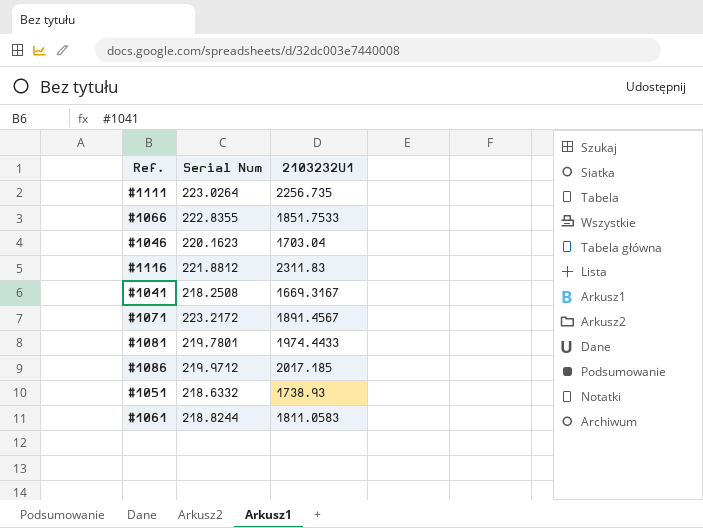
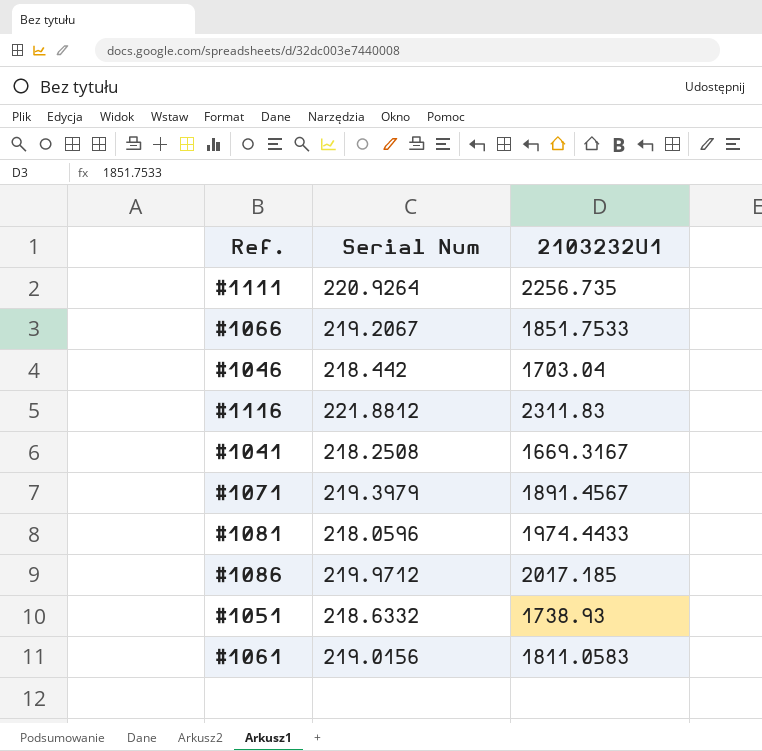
#1111 | Serial Num: 223.0264 -> 220.9264
#1066 | Serial Num: 222.8355 -> 219.2067
#1046 | Serial Num: 220.1623 -> 218.442
#1071 | Serial Num: 223.2172 -> 219.3979
#1081 | Serial Num: 219.7801 -> 218.0596
#1061 | Serial Num: 218.8244 -> 219.0156

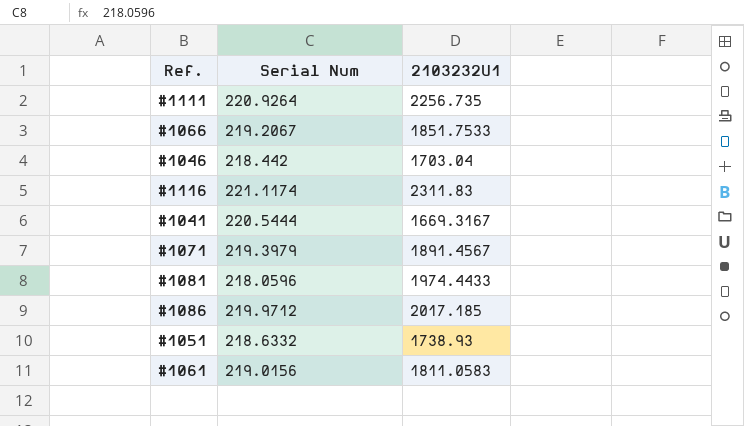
#1116 | Serial Num: 221.8812 -> 221.1174
#1041 | Serial Num: 218.2508 -> 220.5444

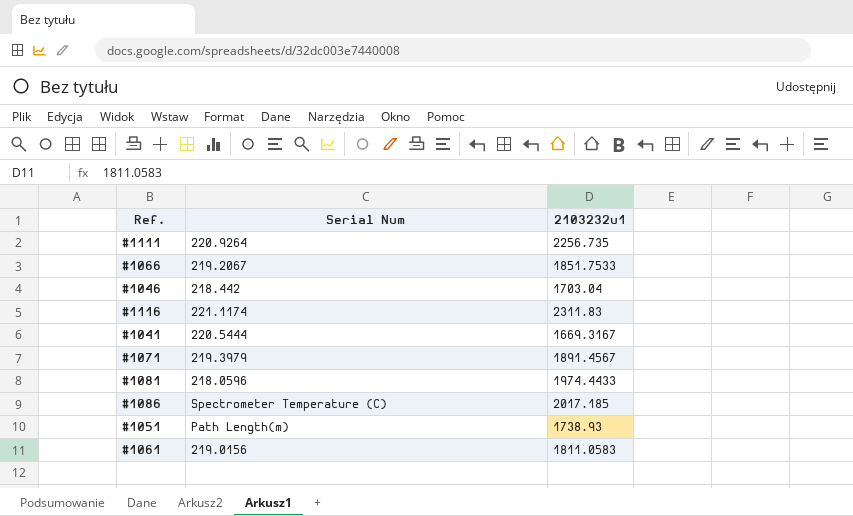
column name: 2103232U1 -> 2103232u1
#1086 | Serial Num: 219.9712 -> Spectrometer Temperature (C)
#1051 | Serial Num: 218.6332 -> Path Length(m)

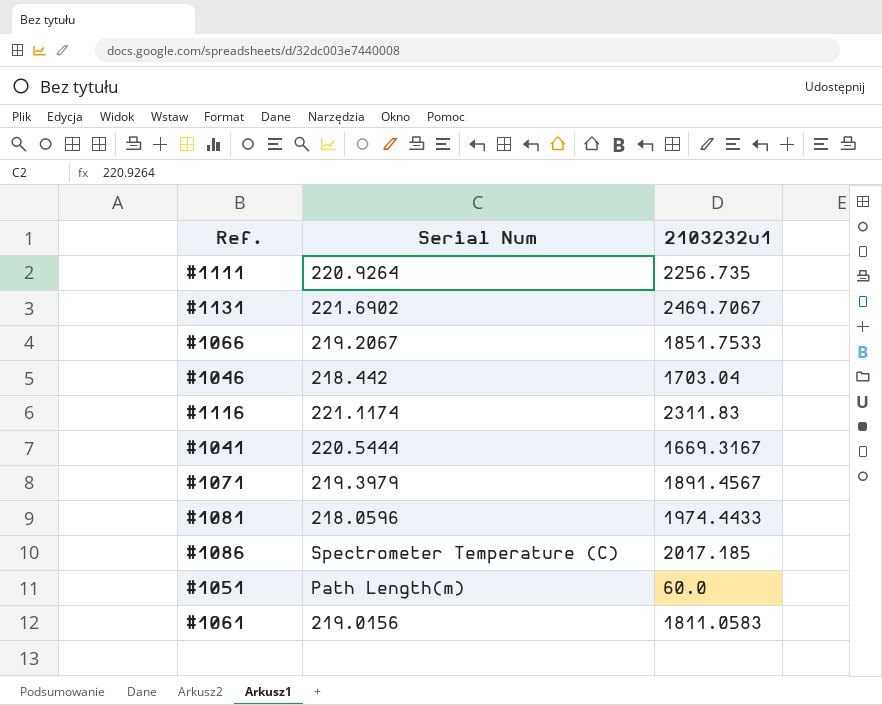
row #1131: none -> 221.6902 | 2469.7067
#1051 | 2103232u1: 1738.93 -> 60.0

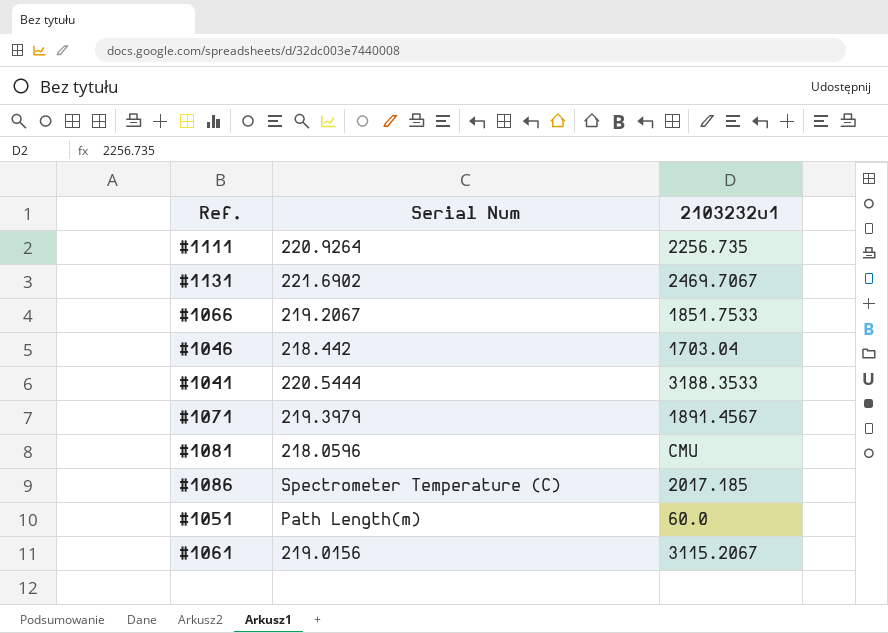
row #1116: 221.1174 | 2311.83 -> none
#1041 | 2103232u1: 1669.3167 -> 3188.3533
#1081 | 2103232u1: 1974.4433 -> CMU
#1061 | 2103232u1: 1811.0583 -> 3115.2067

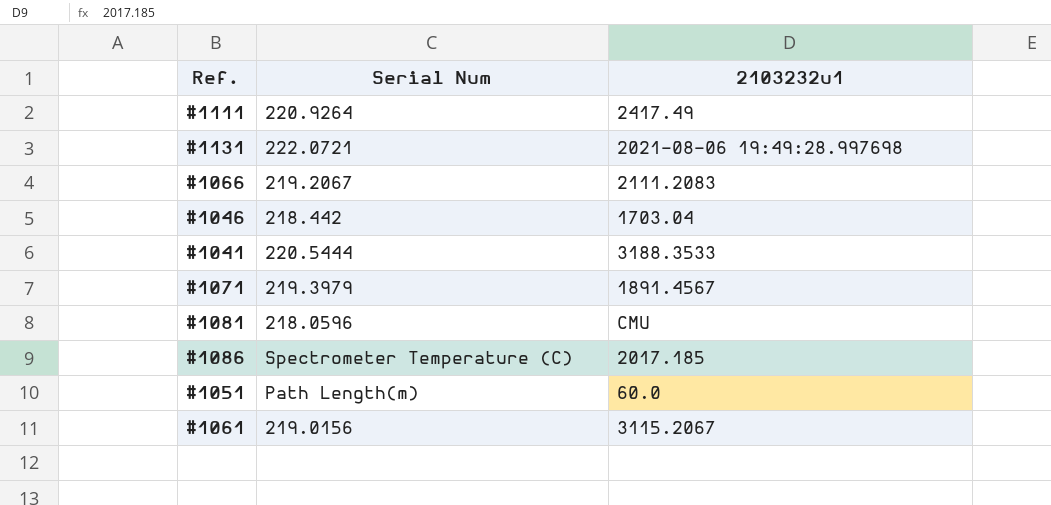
#1111 | 2103232u1: 2256.735 -> 2417.49
#1131 | Serial Num: 221.6902 -> 222.0721
#1131 | 2103232u1: 2469.7067 -> 2021-08-06 19:49:28.997698
#1066 | 2103232u1: 1851.7533 -> 2111.2083

